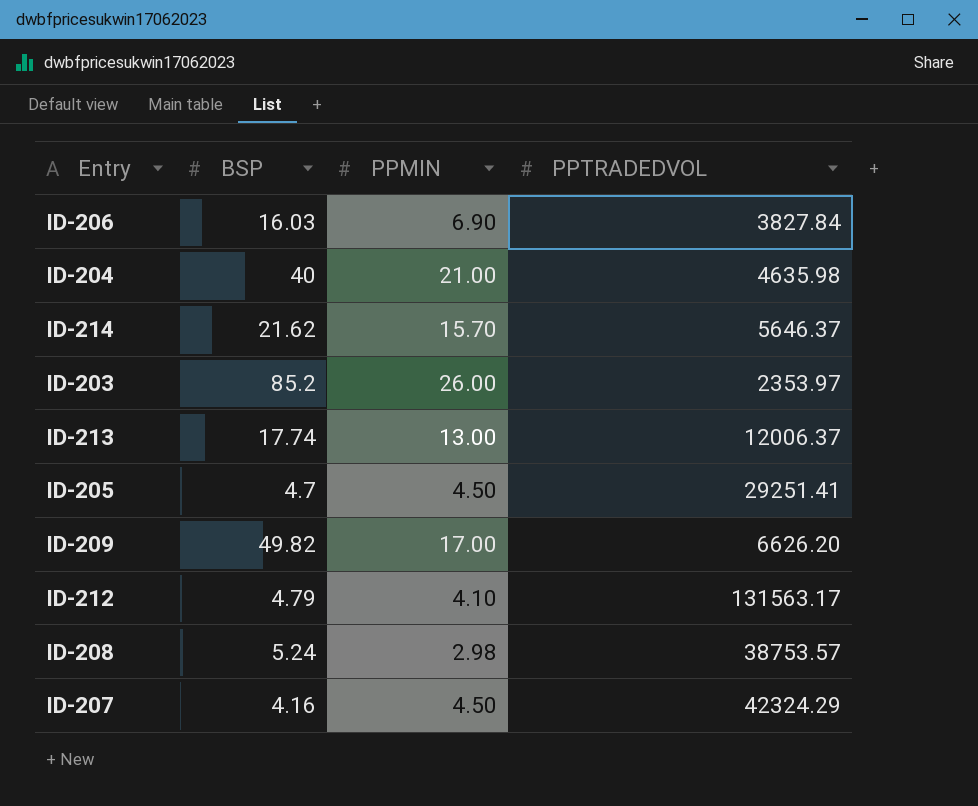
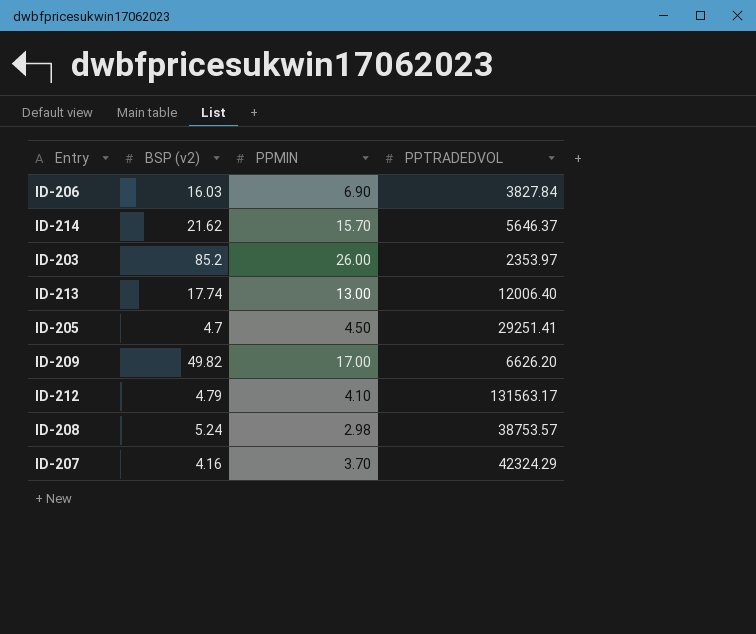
column name: BSP -> BSP (v2)
row ID-204: 40 | 21.00 | 4635.98 -> none
ID-213 | PPTRADEDVOL: 12006.37 -> 12006.40
ID-207 | PPMIN: 4.50 -> 3.70

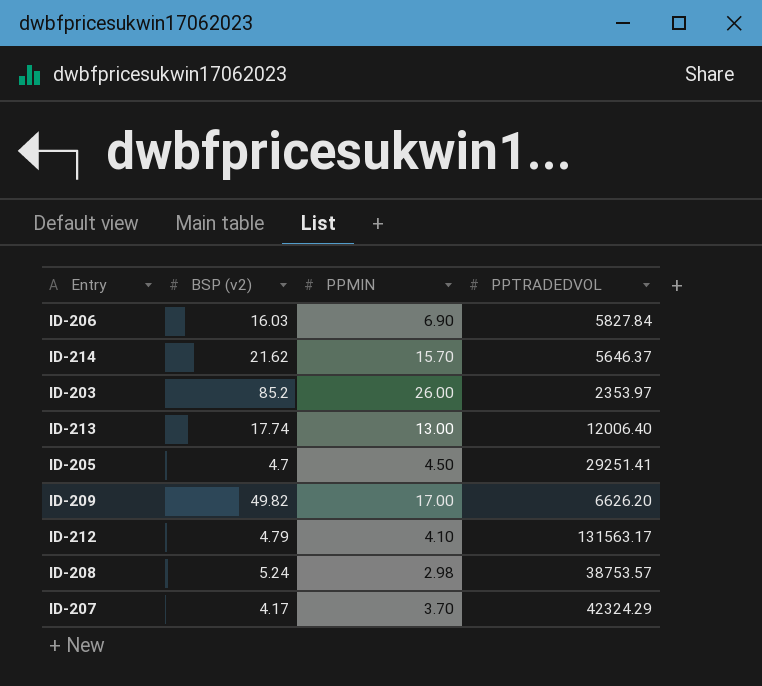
ID-206 | PPTRADEDVOL: 3827.84 -> 5827.84
ID-207 | BSP (v2): 4.16 -> 4.17

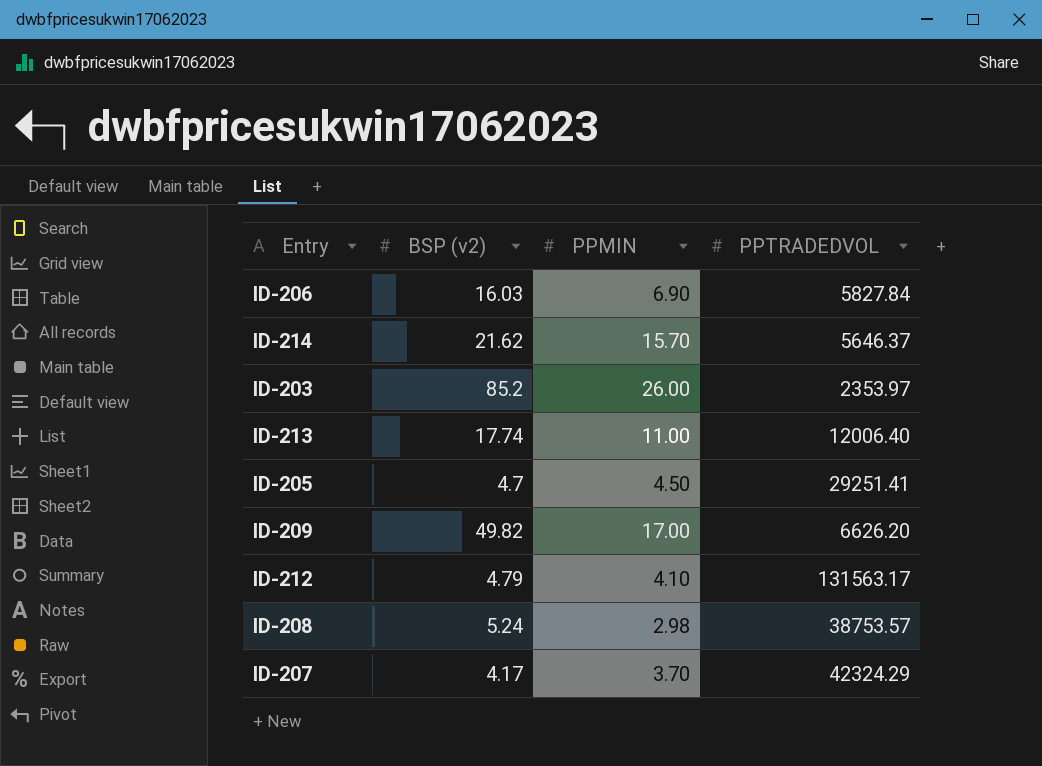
ID-213 | PPMIN: 13.00 -> 11.00

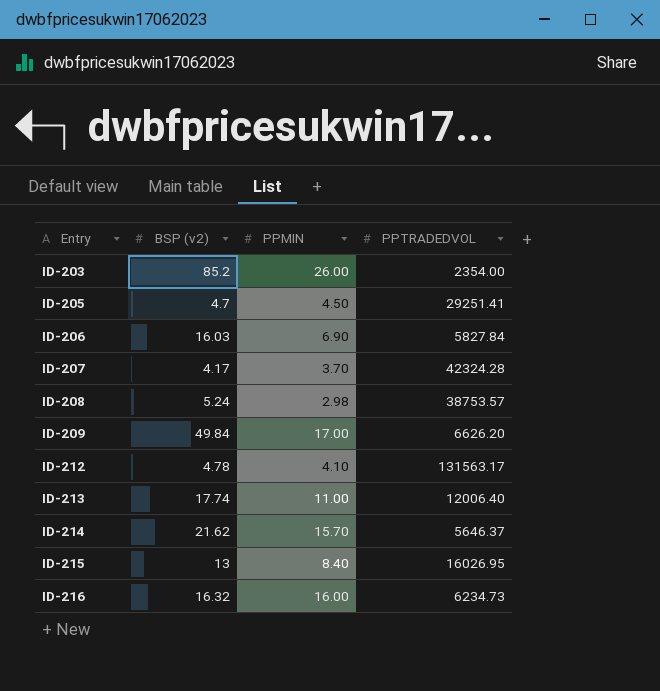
row order: none -> Entry ascending
ID-203 | PPTRADEDVOL: 2353.97 -> 2354.00
ID-207 | PPTRADEDVOL: 42324.29 -> 42324.28
ID-209 | BSP (v2): 49.82 -> 49.84
ID-212 | BSP (v2): 4.79 -> 4.78
row ID-215: none -> 13 | 8.40 | 16026.95
row ID-216: none -> 16.32 | 16.00 | 6234.73

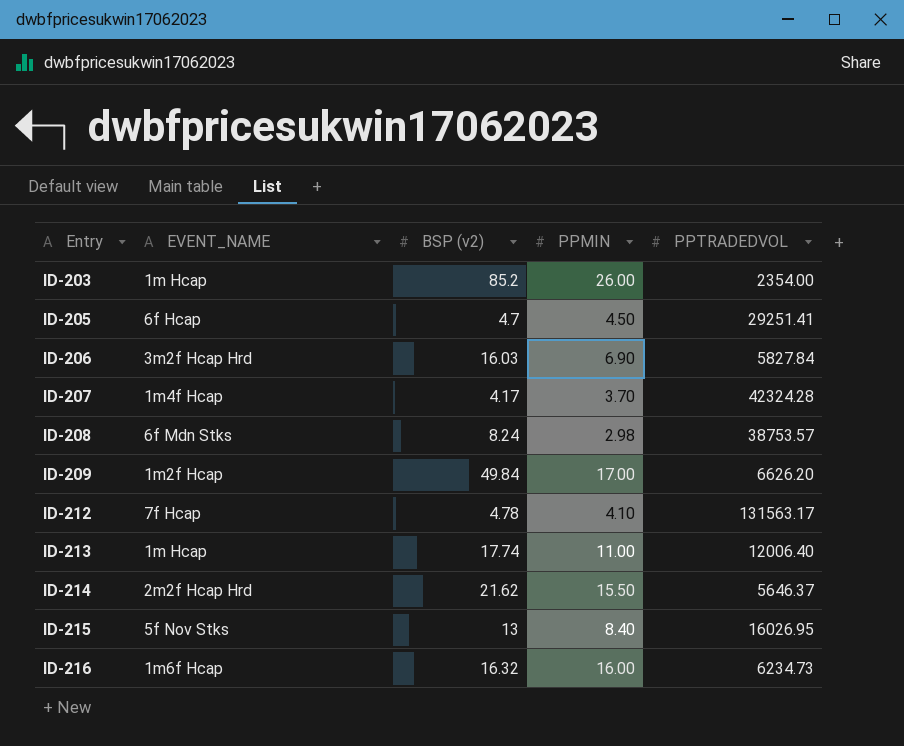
column EVENT_NAME | position: none -> 2
ID-208 | BSP (v2): 5.24 -> 8.24
ID-214 | PPMIN: 15.70 -> 15.50

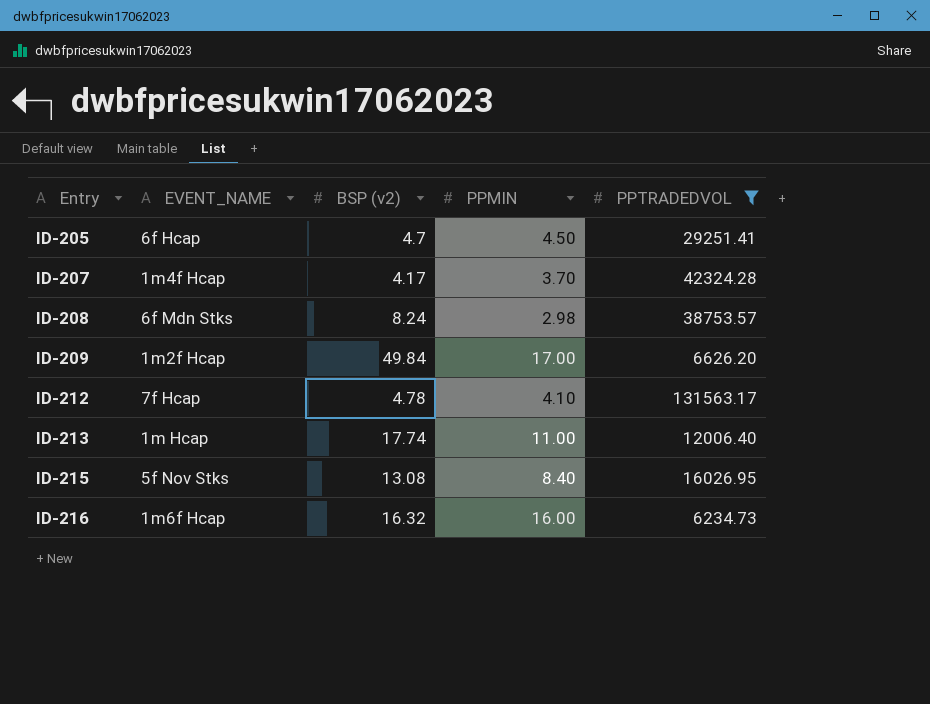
filter: none -> PPTRADEDVOL >= 6234.73
ID-215 | BSP (v2): 13 -> 13.08

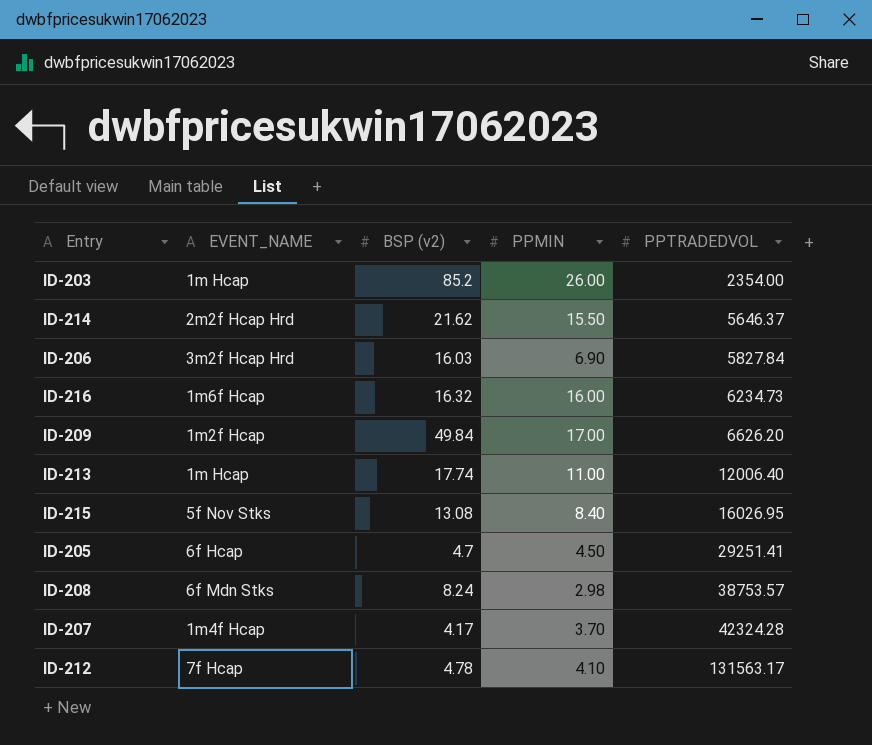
filter: PPTRADEDVOL >= 6234.73 -> none
row order: Entry ascending -> PPTRADEDVOL ascending

